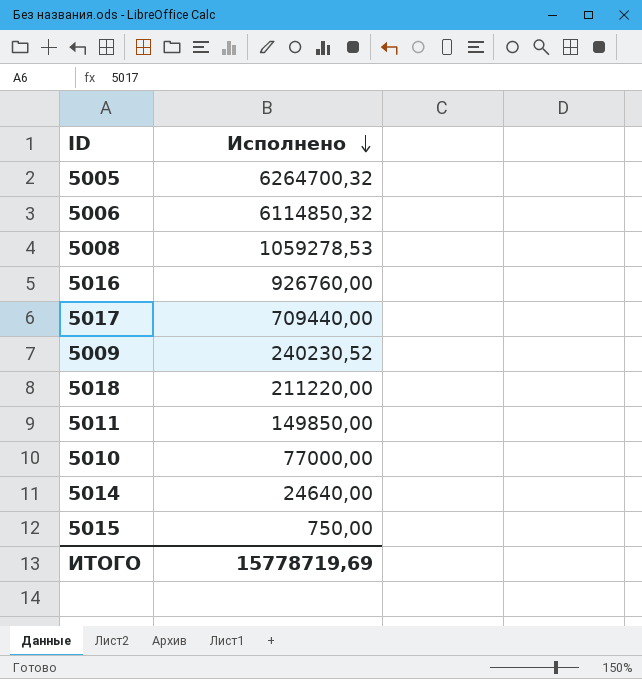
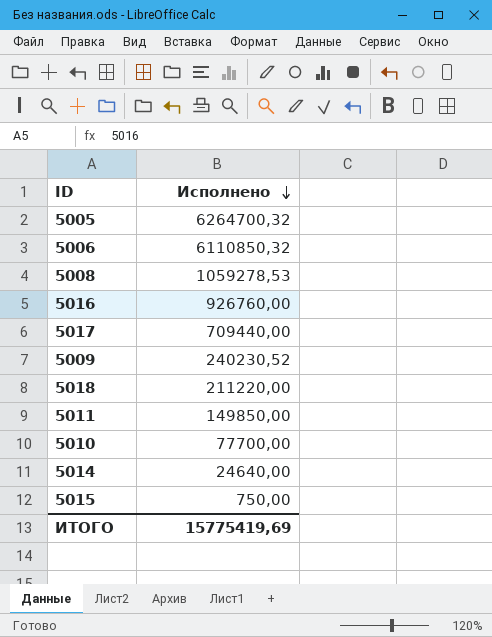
5006 | Исполнено: 6114850,32 -> 6110850,32
5010 | Исполнено: 77000,00 -> 77700,00
ИТОГО | Исполнено: 15778719,69 -> 15775419,69

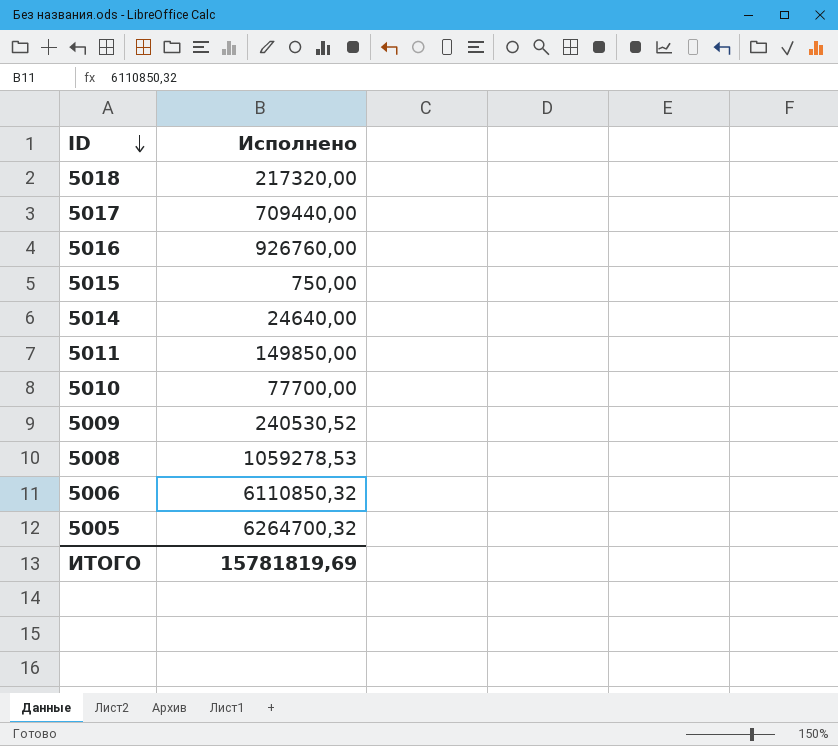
row order: Исполнено descending -> ID descending
5018 | Исполнено: 211220,00 -> 217320,00
5009 | Исполнено: 240230,52 -> 240530,52
ИТОГО | Исполнено: 15775419,69 -> 15781819,69

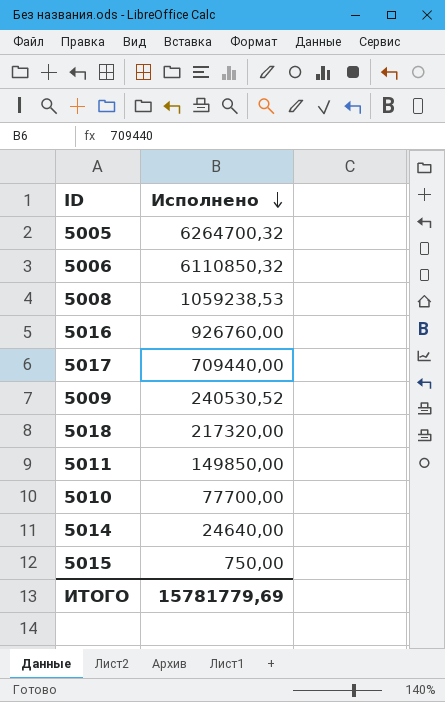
row order: ID descending -> Исполнено descending
5008 | Исполнено: 1059278,53 -> 1059238,53
ИТОГО | Исполнено: 15781819,69 -> 15781779,69

